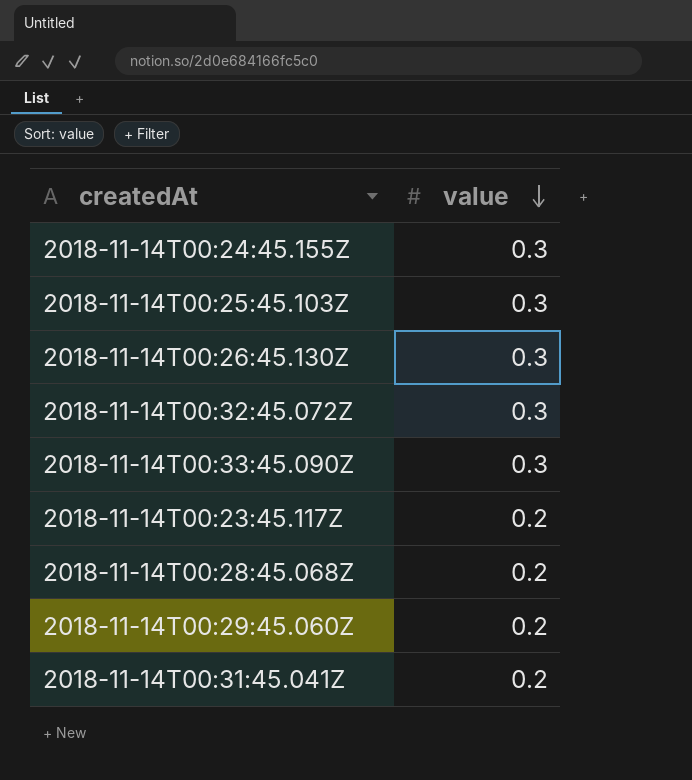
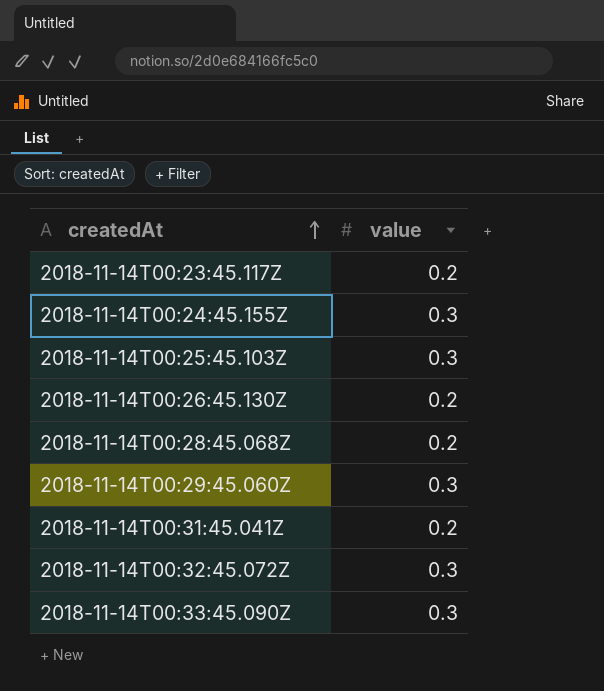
row order: value descending -> createdAt ascending
2018-11-14T00:26:45.130Z | value: 0.3 -> 0.2
2018-11-14T00:29:45.060Z | value: 0.2 -> 0.3

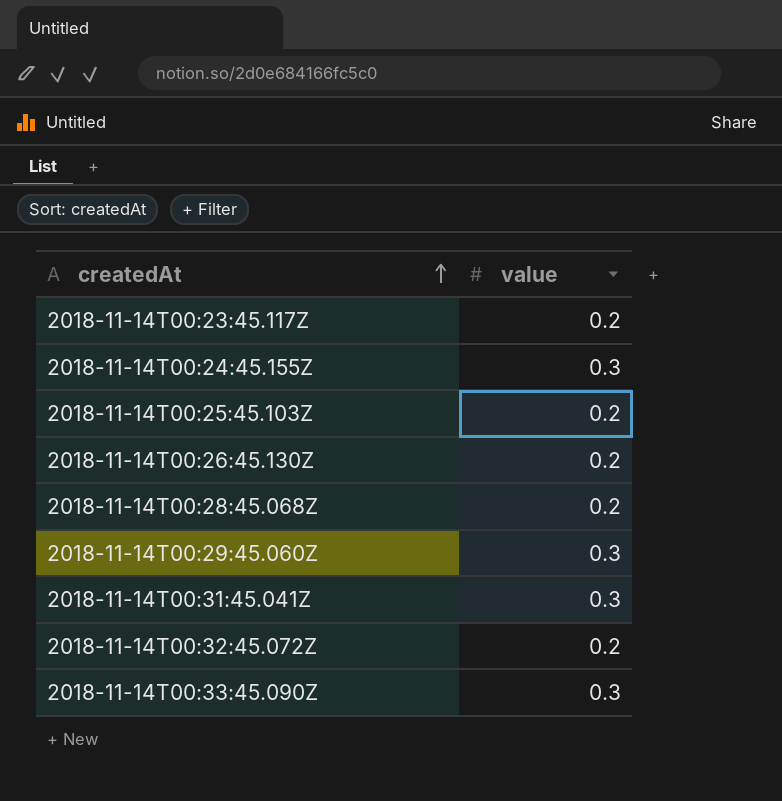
2018-11-14T00:25:45.103Z | value: 0.3 -> 0.2
2018-11-14T00:31:45.041Z | value: 0.2 -> 0.3
2018-11-14T00:32:45.072Z | value: 0.3 -> 0.2

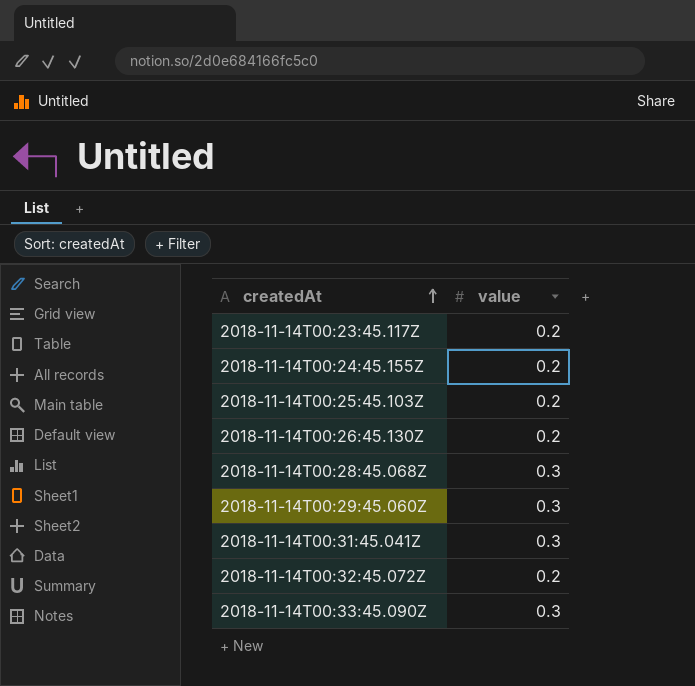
2018-11-14T00:24:45.155Z | value: 0.3 -> 0.2
2018-11-14T00:28:45.068Z | value: 0.2 -> 0.3

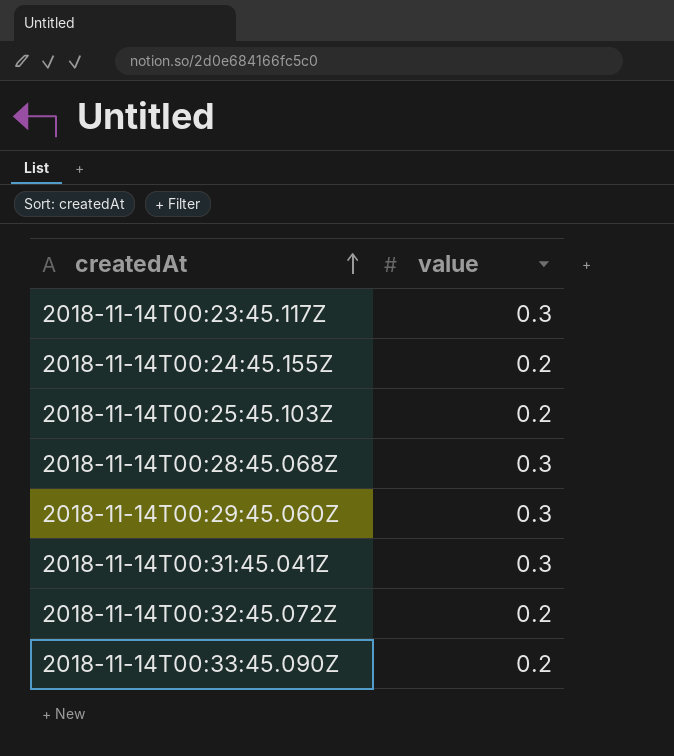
row 2018-11-14T00:26:45.130Z: 0.2 -> none
2018-11-14T00:23:45.117Z | value: 0.2 -> 0.3
2018-11-14T00:33:45.090Z | value: 0.3 -> 0.2

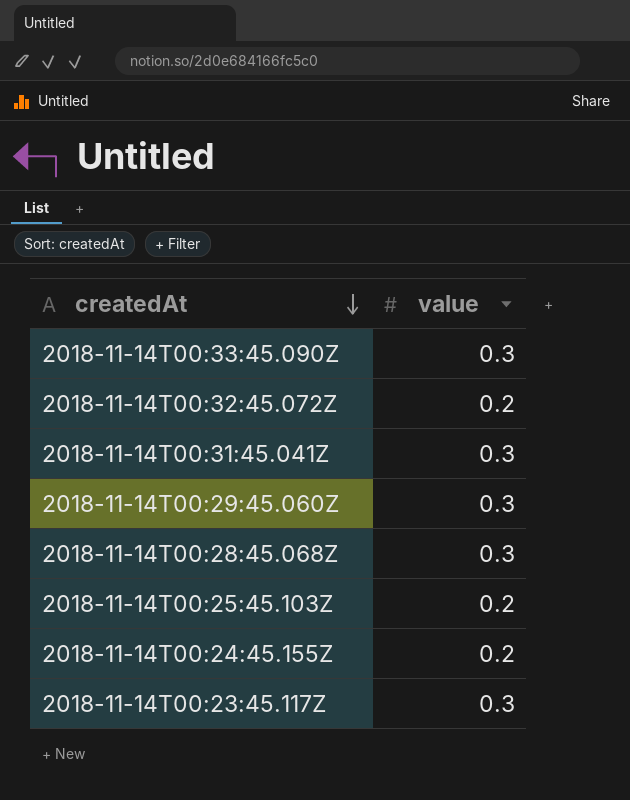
row order: createdAt ascending -> createdAt descending
2018-11-14T00:33:45.090Z | value: 0.2 -> 0.3

